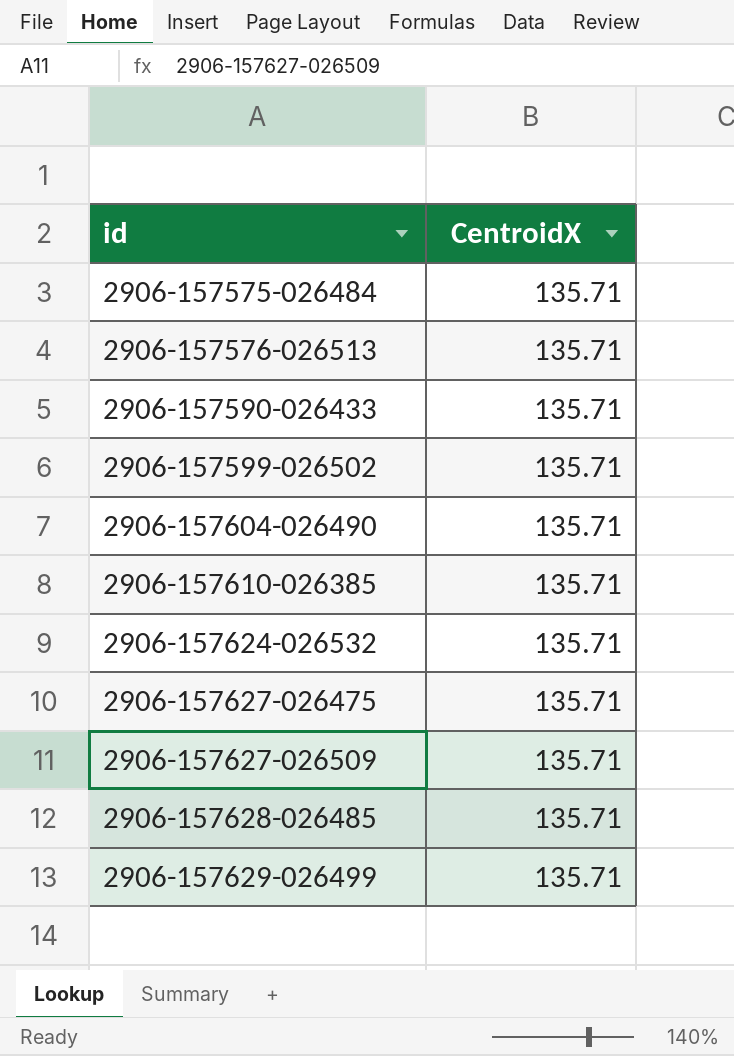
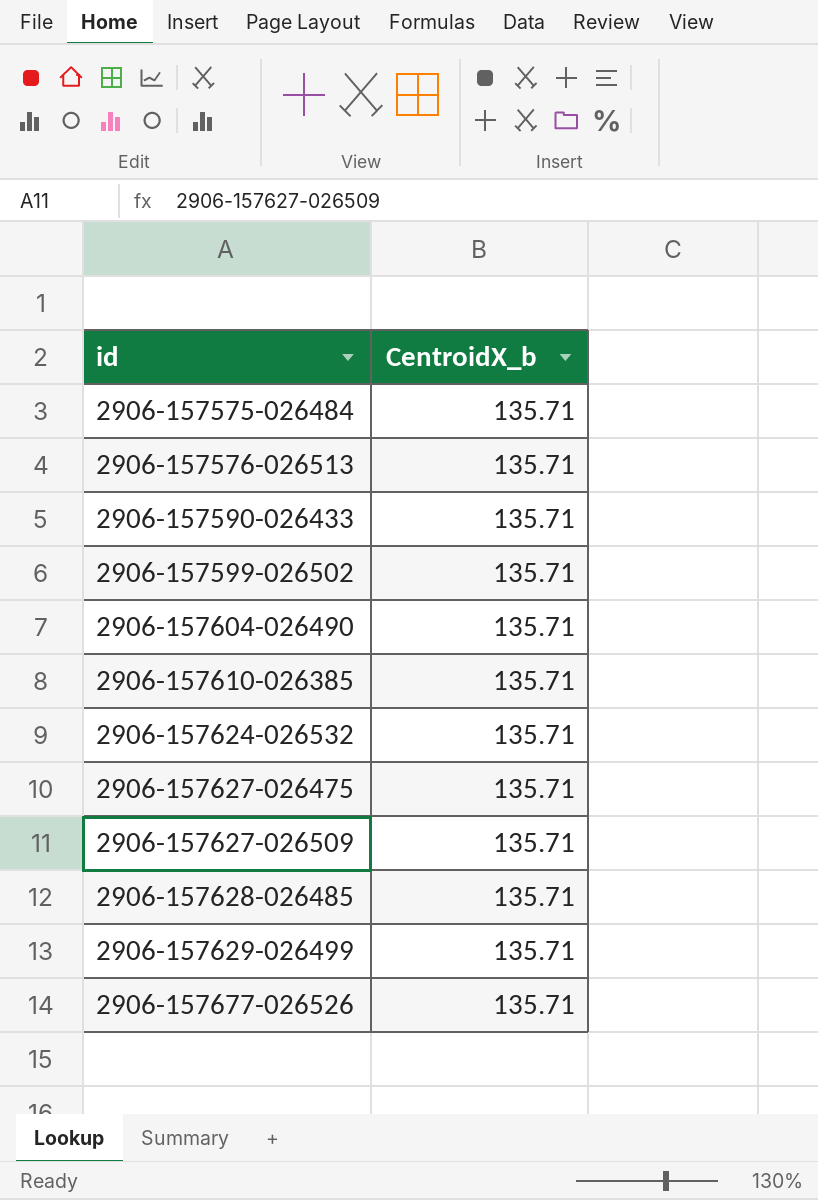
column name: CentroidX -> CentroidX_b
row 2906-157677-026526: none -> 135.71

